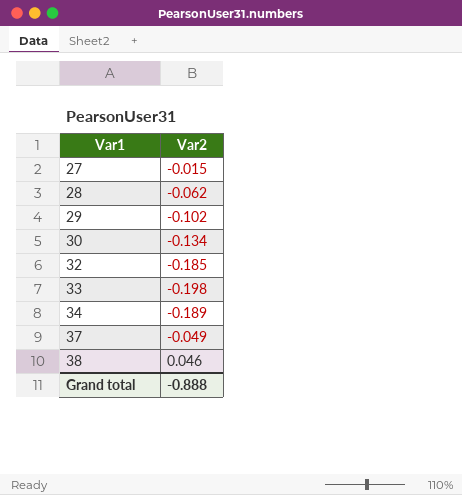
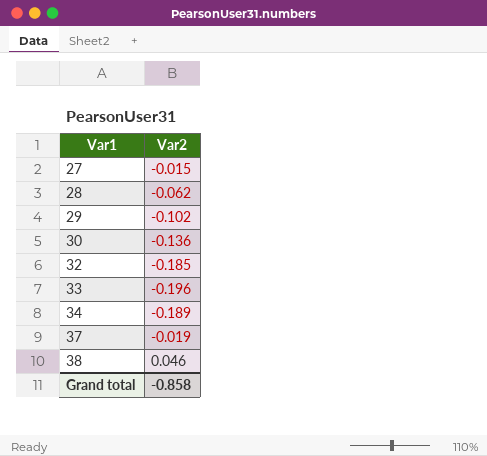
30 | Var2: -0.134 -> -0.136
33 | Var2: -0.198 -> -0.196
37 | Var2: -0.049 -> -0.019
Grand total | Var2: -0.888 -> -0.858

